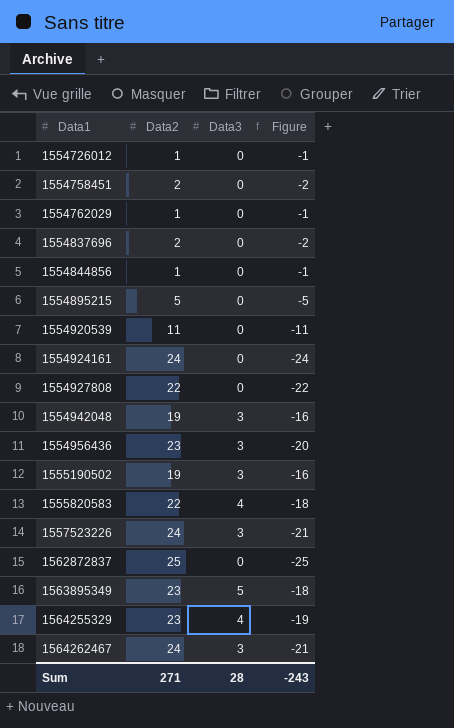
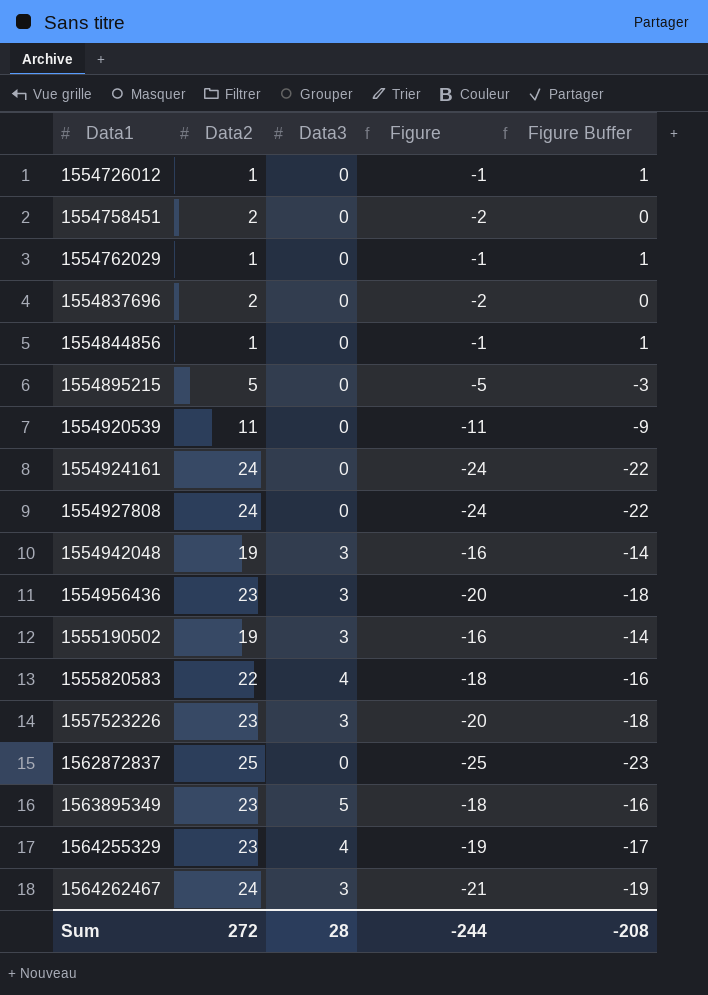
column Figure Buffer | formula: none -> [Figure] + 2
1554927808 | Data2: 22 -> 24
1554927808 | Figure: -22 -> -24
1557523226 | Data2: 24 -> 23
1557523226 | Figure: -21 -> -20
Sum | Data2: 271 -> 272
Sum | Figure: -243 -> -244

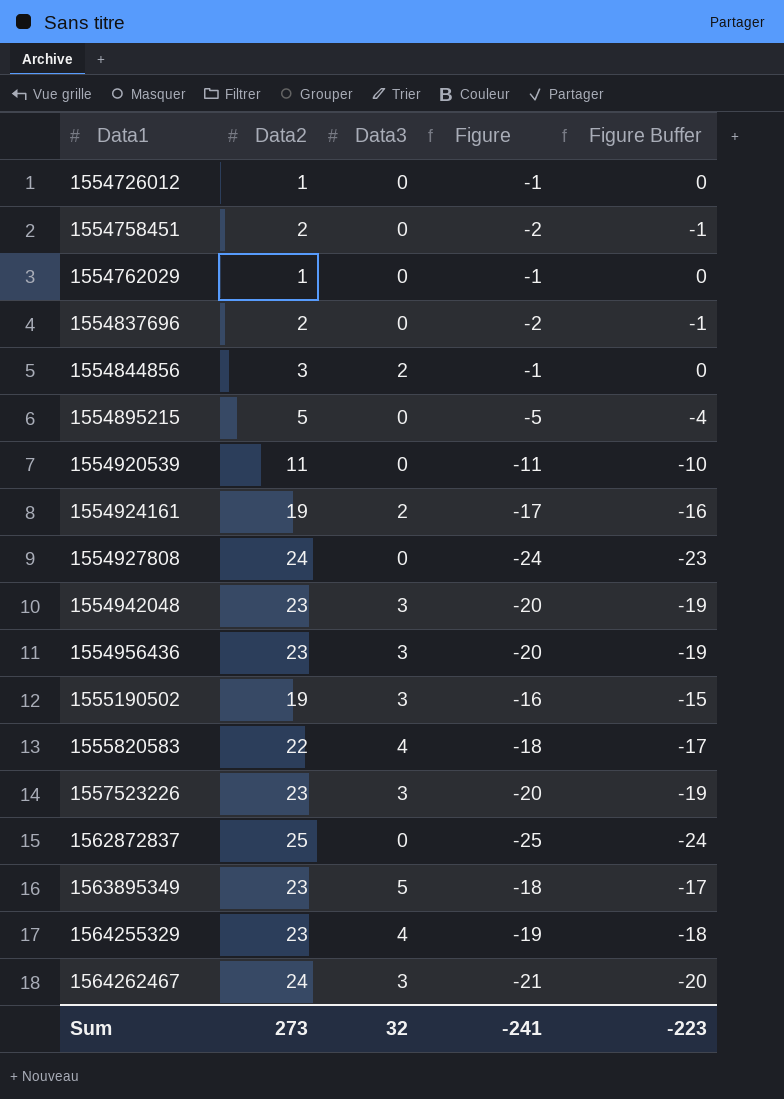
column Figure Buffer | formula: [Figure] + 2 -> [Figure] + 1
1554844856 | Data2: 1 -> 3
1554844856 | Data3: 0 -> 2
1554924161 | Data2: 24 -> 19
1554924161 | Data3: 0 -> 2
1554924161 | Figure: -24 -> -17
1554942048 | Data2: 19 -> 23
1554942048 | Figure: -16 -> -20
Sum | Data2: 272 -> 273
Sum | Data3: 28 -> 32
Sum | Figure: -244 -> -241
Sum | Figure Buffer: -208 -> -223

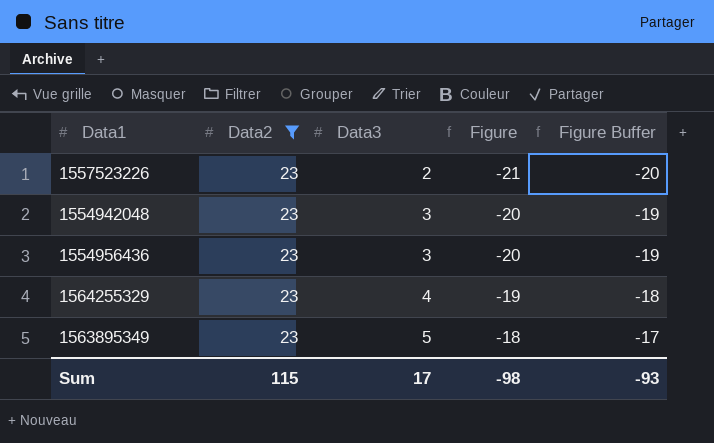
filter: none -> Data2 = 23
row order: Data1 ascending -> Data3 ascending
1557523226 | Data3: 3 -> 2
1557523226 | Figure: -20 -> -21
1557523226 | Figure Buffer: -19 -> -20
Sum | Data2: 273 -> 115
Sum | Data3: 32 -> 17
Sum | Figure: -241 -> -98
Sum | Figure Buffer: -223 -> -93

